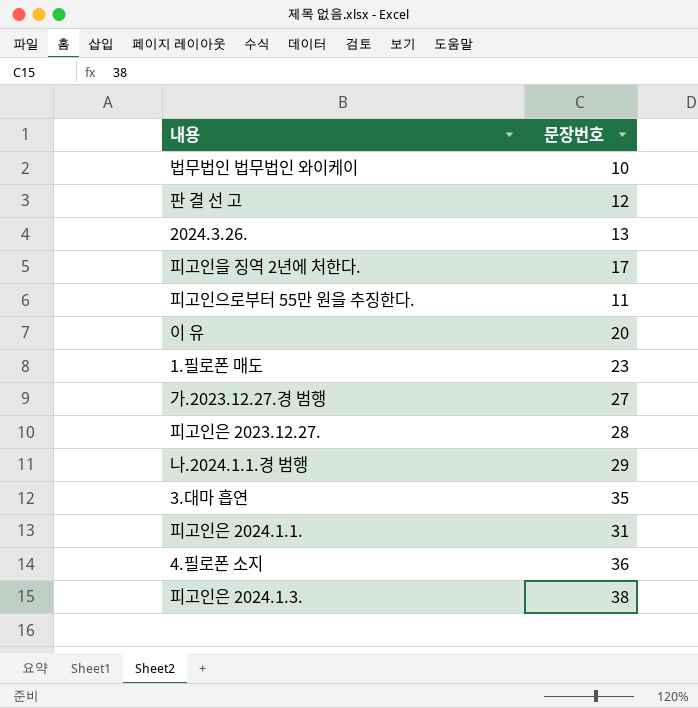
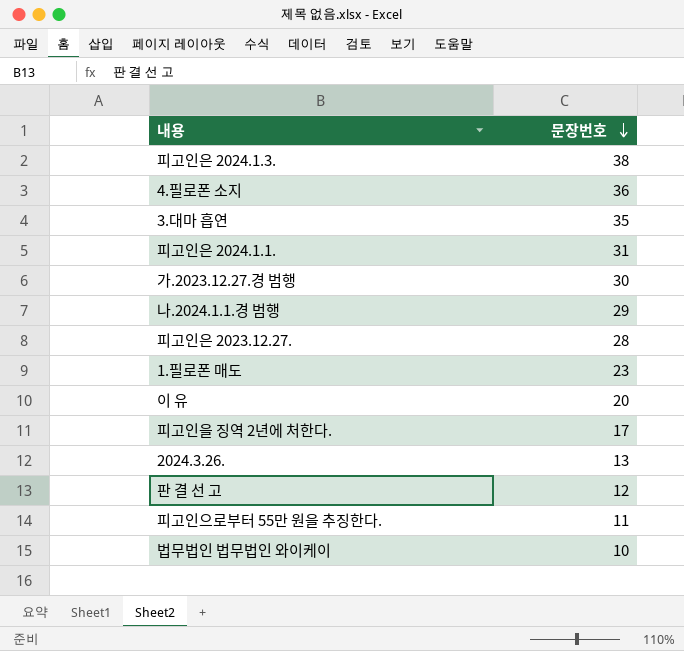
row order: none -> 문장번호 descending
가.2023.12.27.경 범행 | 문장번호: 27 -> 30

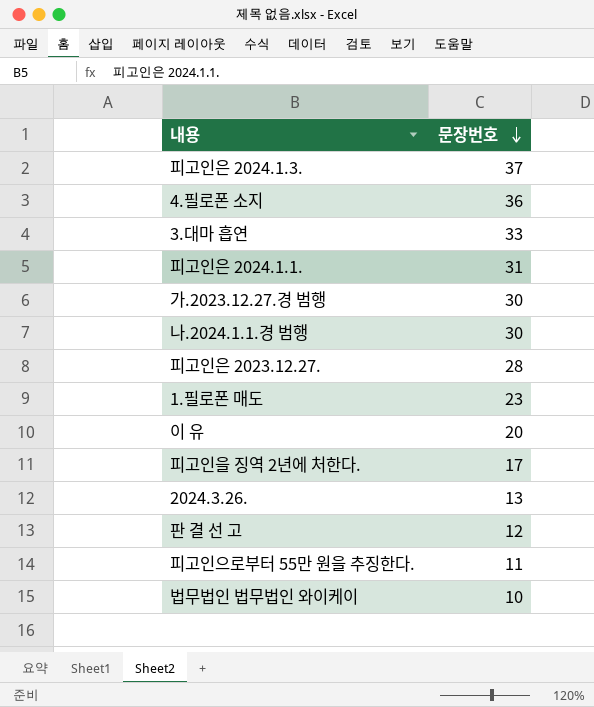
피고인은 2024.1.3. | 문장번호: 38 -> 37
3.대마 흡연 | 문장번호: 35 -> 33
나.2024.1.1.경 범행 | 문장번호: 29 -> 30

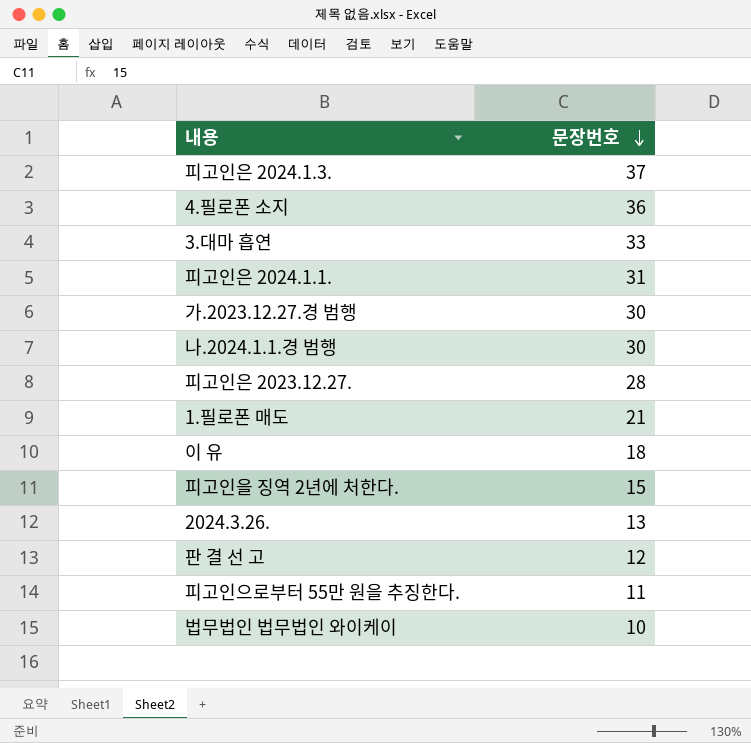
1.필로폰 매도 | 문장번호: 23 -> 21
이 유 | 문장번호: 20 -> 18
피고인을 징역 2년에 처한다. | 문장번호: 17 -> 15

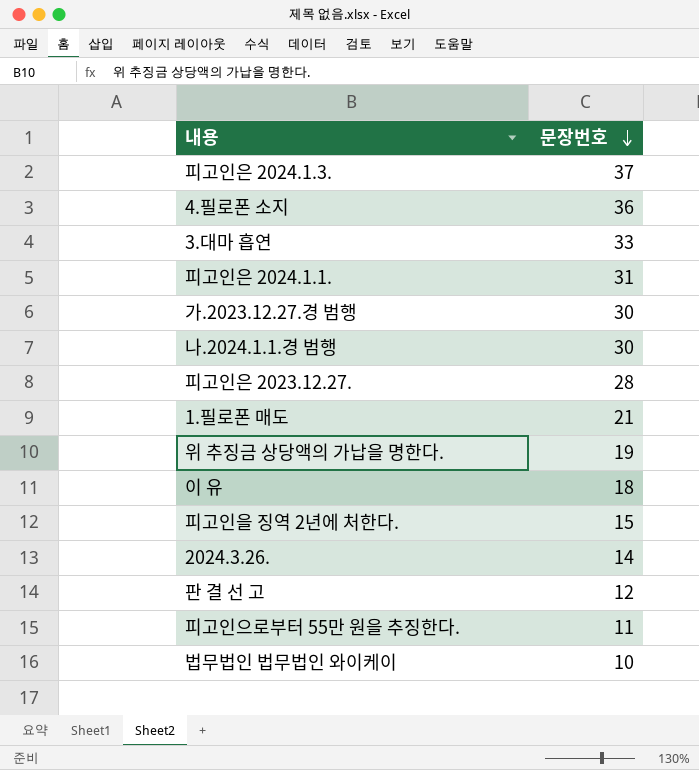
row 위 추징금 상당액의 가납을 명한다.: none -> 19
2024.3.26. | 문장번호: 13 -> 14

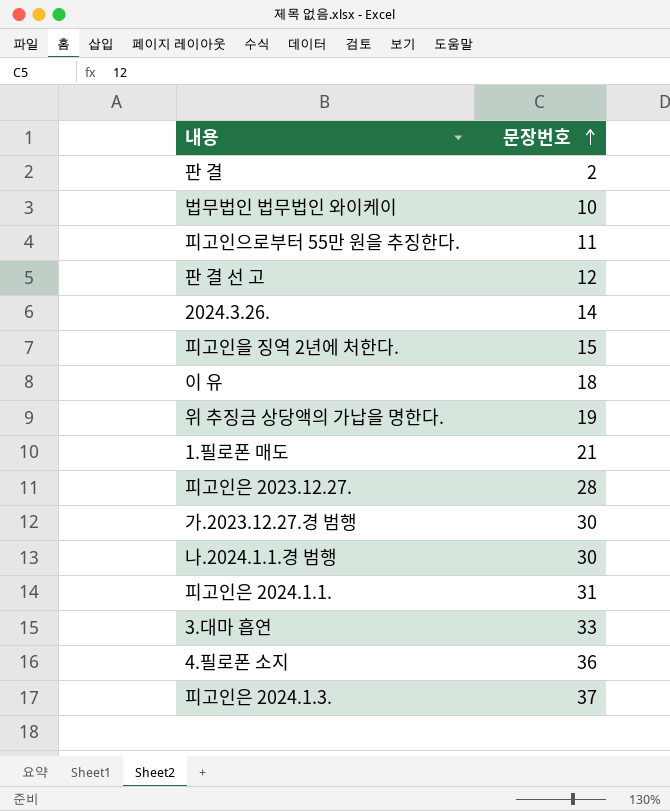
row order: 문장번호 descending -> 문장번호 ascending
row 판 결: none -> 2

